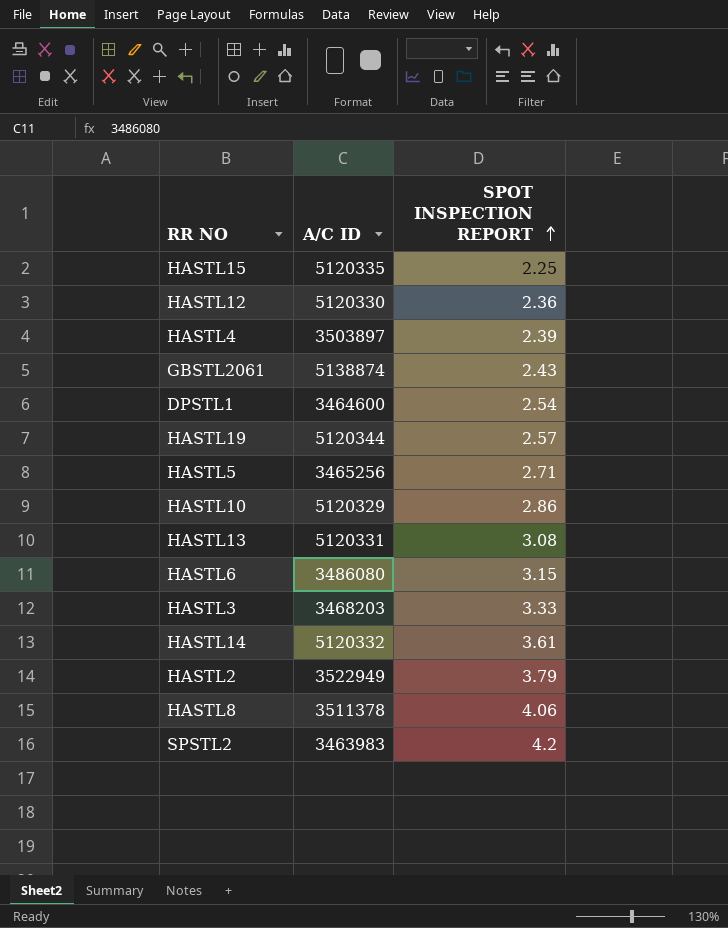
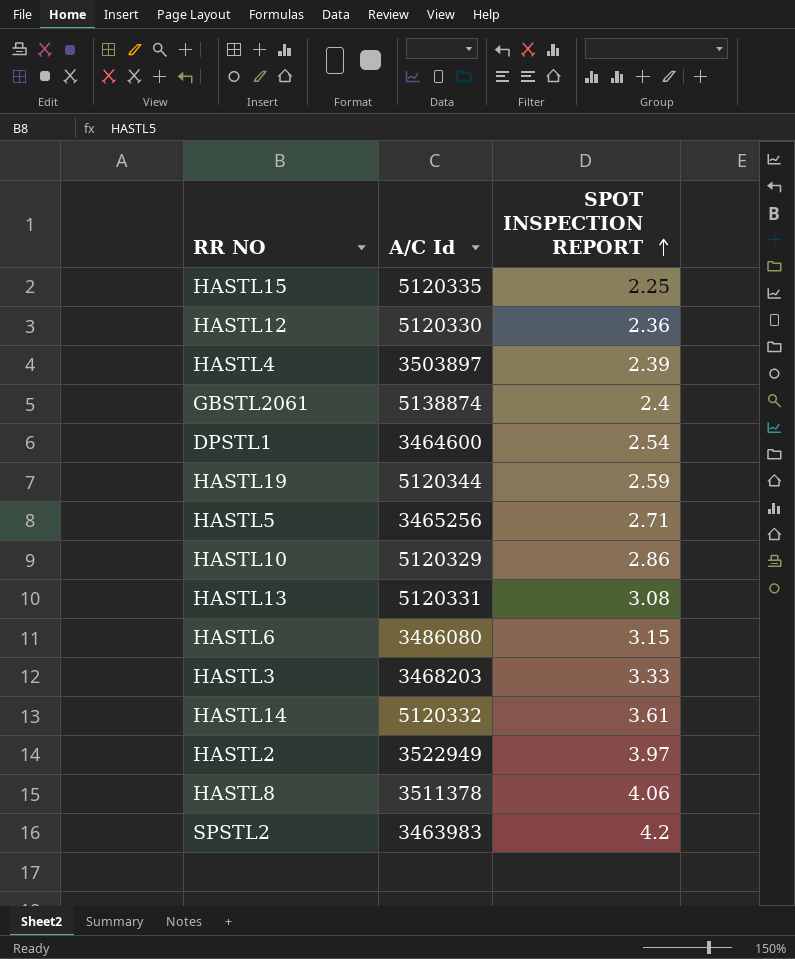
column name: A/C ID -> A/C Id
GBSTL2061 | SPOT INSPECTION REPORT: 2.43 -> 2.4
HASTL19 | SPOT INSPECTION REPORT: 2.57 -> 2.59
HASTL2 | SPOT INSPECTION REPORT: 3.79 -> 3.97

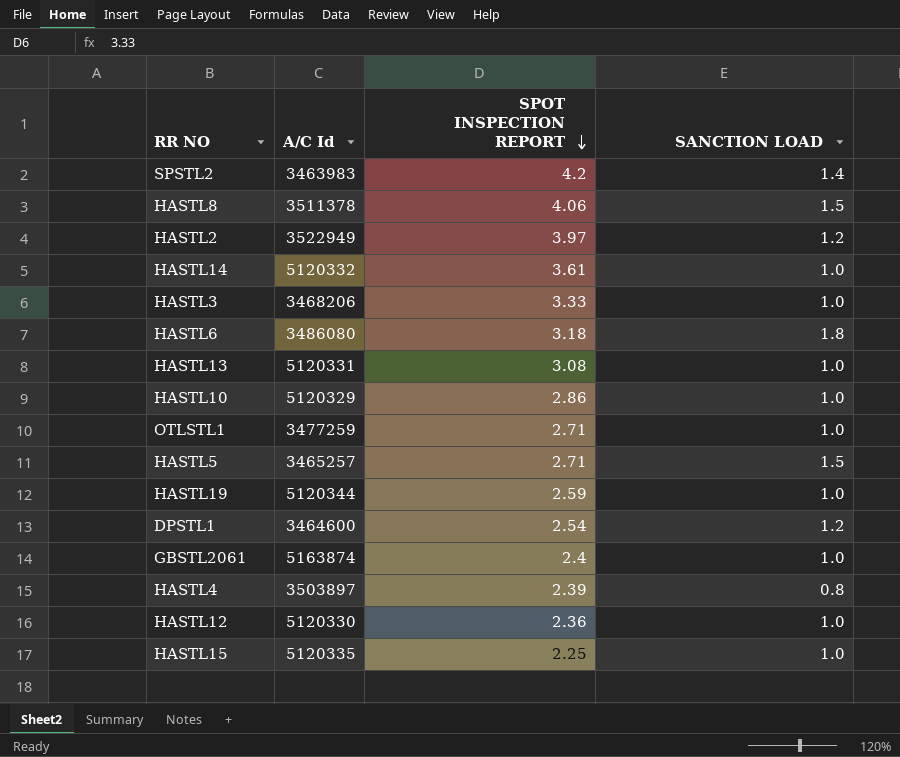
row order: SPOT INSPECTION REPORT ascending -> SPOT INSPECTION REPORT descending
column SANCTION LOAD | position: none -> 4
HASTL3 | A/C Id: 3468203 -> 3468206
HASTL6 | SPOT INSPECTION REPORT: 3.15 -> 3.18
row OTLSTL1: none -> 3477259 | 2.71 | 1.0
HASTL5 | A/C Id: 3465256 -> 3465257
GBSTL2061 | A/C Id: 5138874 -> 5163874

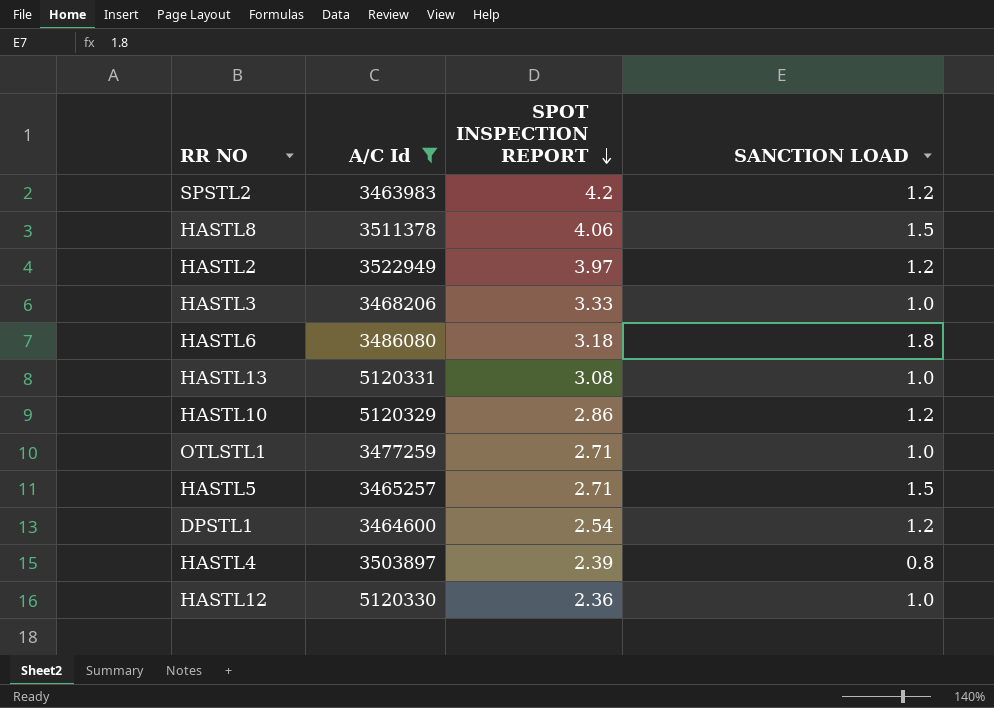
filter: none -> A/C Id <= 5120331
SPSTL2 | SANCTION LOAD: 1.4 -> 1.2
HASTL10 | SANCTION LOAD: 1.0 -> 1.2

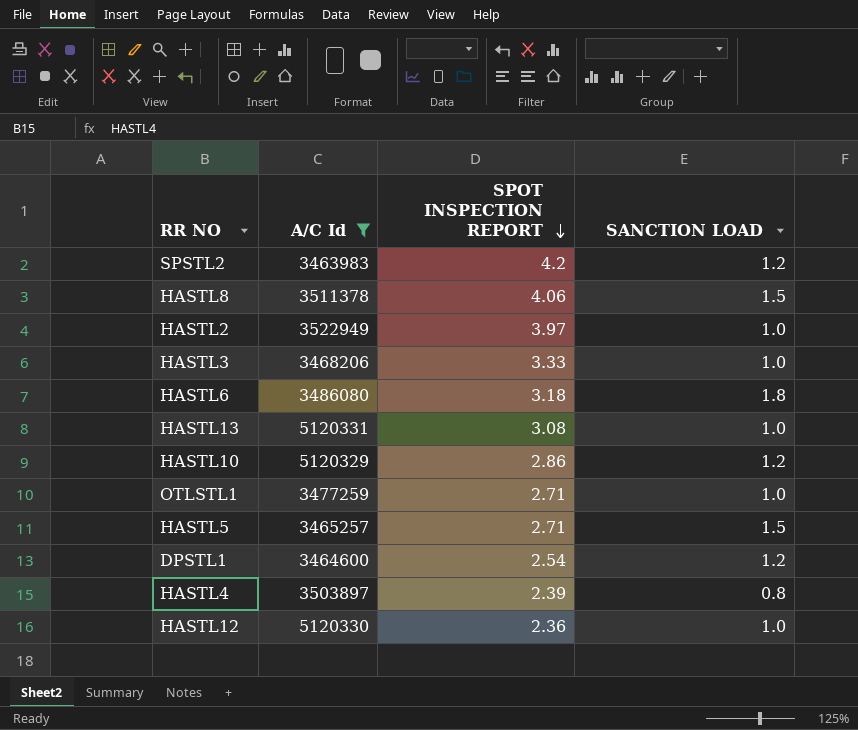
HASTL2 | SANCTION LOAD: 1.2 -> 1.0

